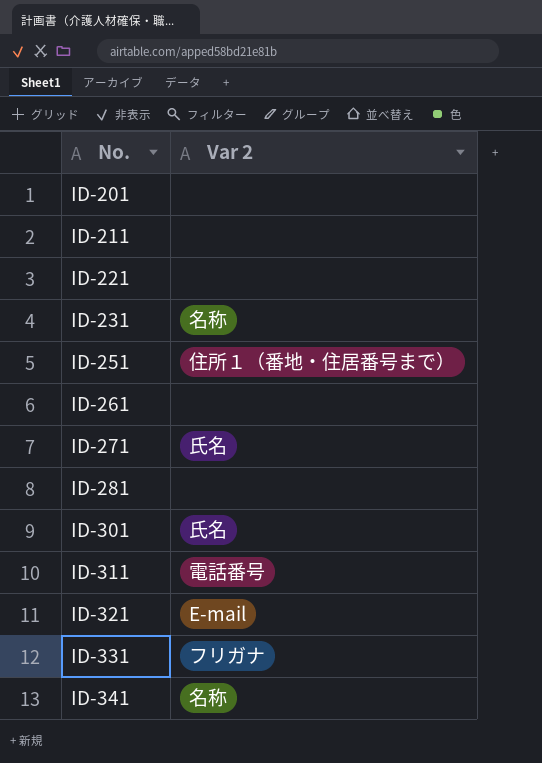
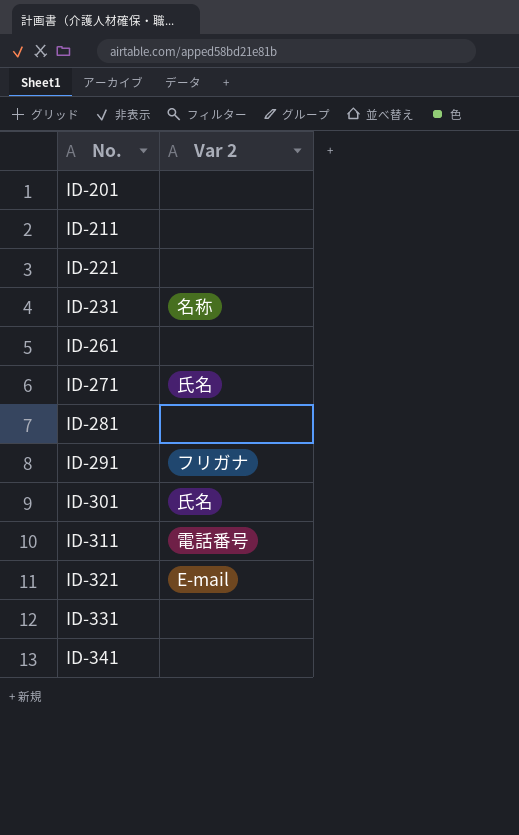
row ID-251: 住所１（番地・住居番号まで） -> none
row ID-291: none -> フリガナ
ID-331 | Var 2: フリガナ -> none
ID-341 | Var 2: 名称 -> none

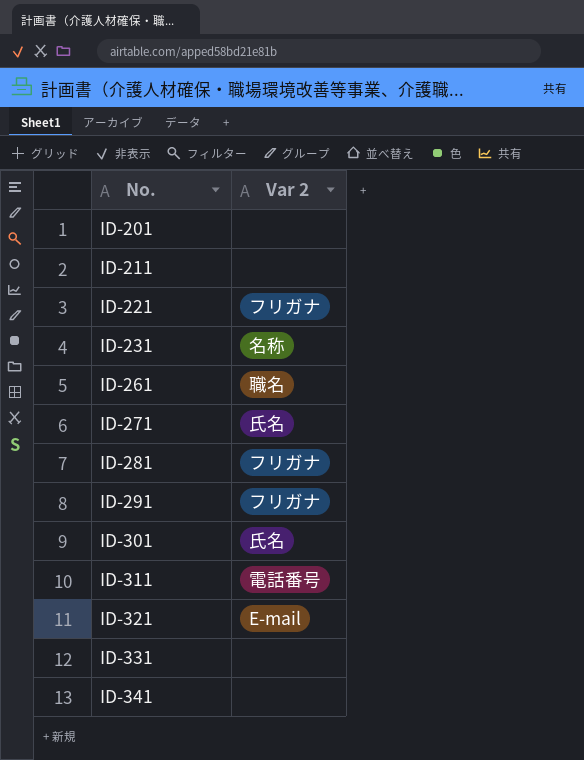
ID-221 | Var 2: none -> フリガナ
ID-261 | Var 2: none -> 職名
ID-281 | Var 2: none -> フリガナ

